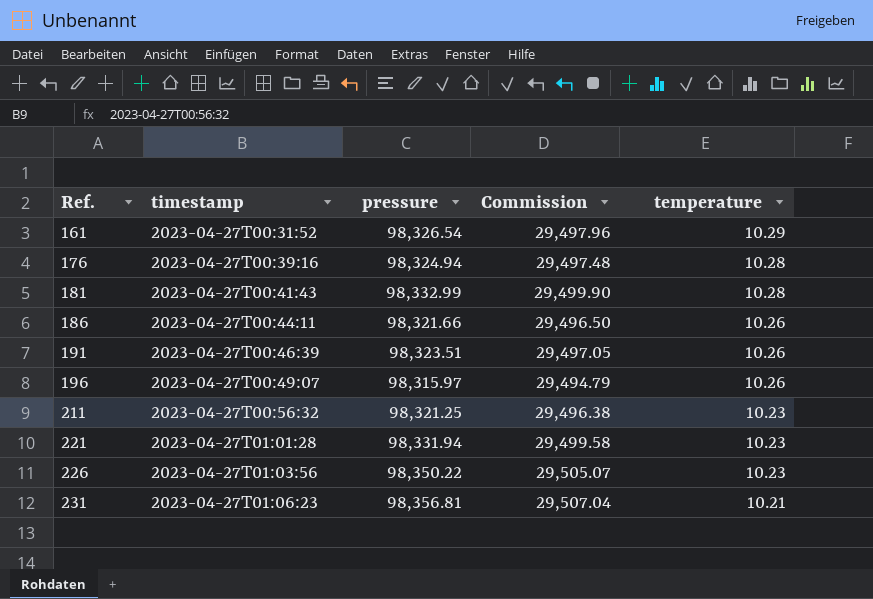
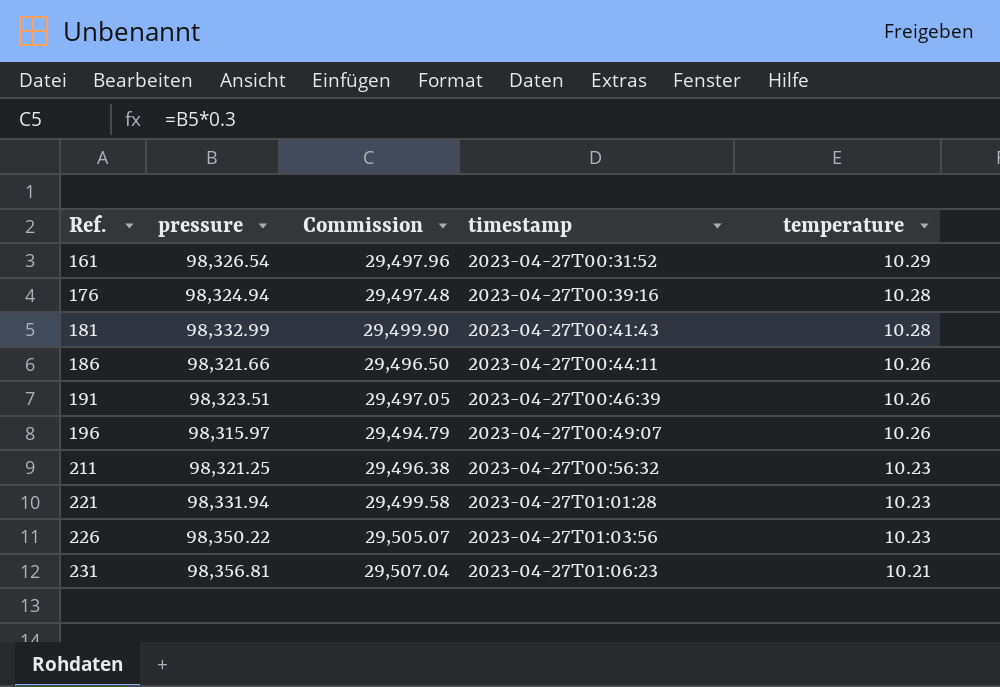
column timestamp | position: 2 -> 4

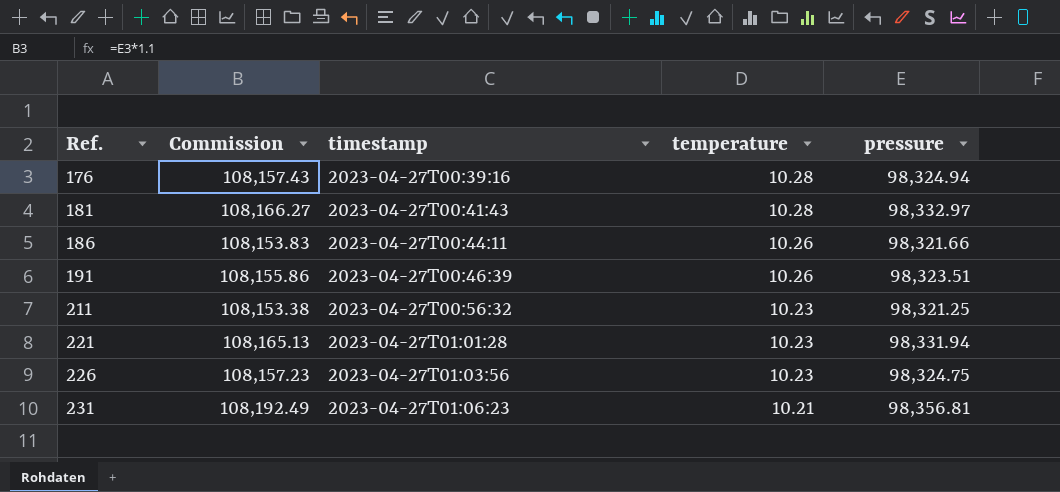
column Commission | formula: [pressure] * 0.3 -> [pressure] * 1.1
column pressure | position: 2 -> 5
row 161: 98,326.54 | 29,497.96 | 2023-04-27T00:31:52 | 10.29 -> none
row 196: 98,315.97 | 29,494.79 | 2023-04-27T00:49:07 | 10.26 -> none
181 | pressure: 98,332.99 -> 98,332.97
226 | pressure: 98,350.22 -> 98,324.75

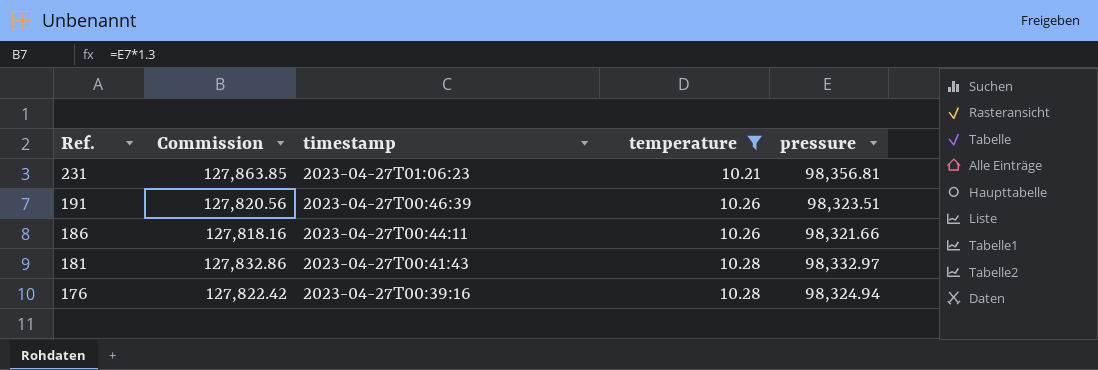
filter: none -> temperature != 10.23
row order: Ref. ascending -> Ref. descending
column Commission | formula: [pressure] * 1.1 -> [pressure] * 1.3

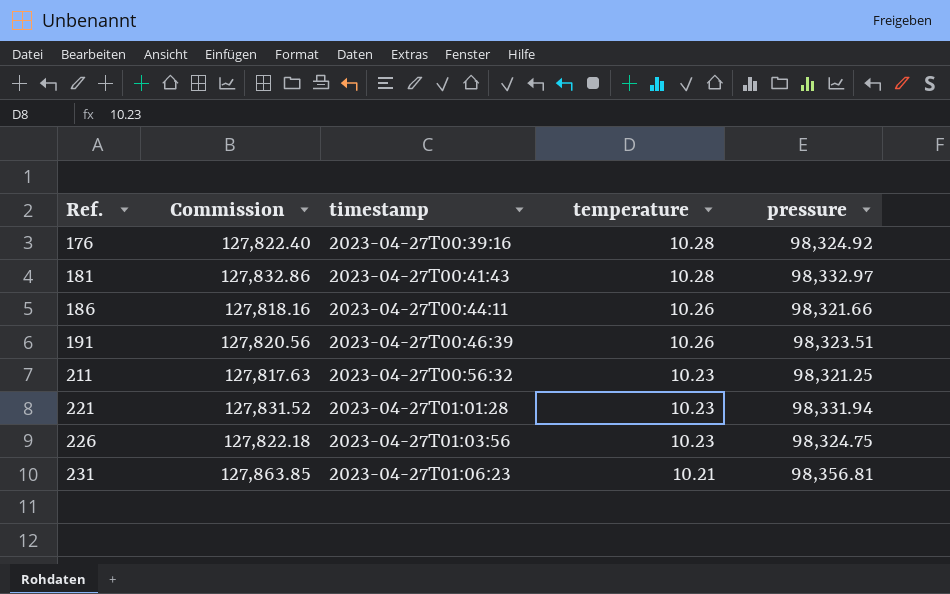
filter: temperature != 10.23 -> none
row order: Ref. descending -> Ref. ascending
176 | Commission: 127,822.42 -> 127,822.40
176 | pressure: 98,324.94 -> 98,324.92

